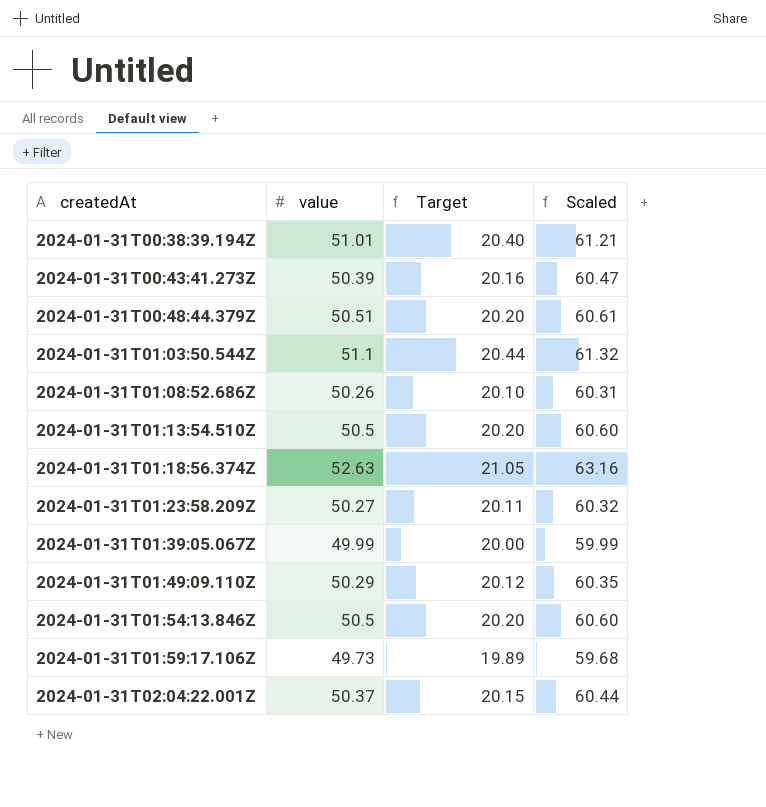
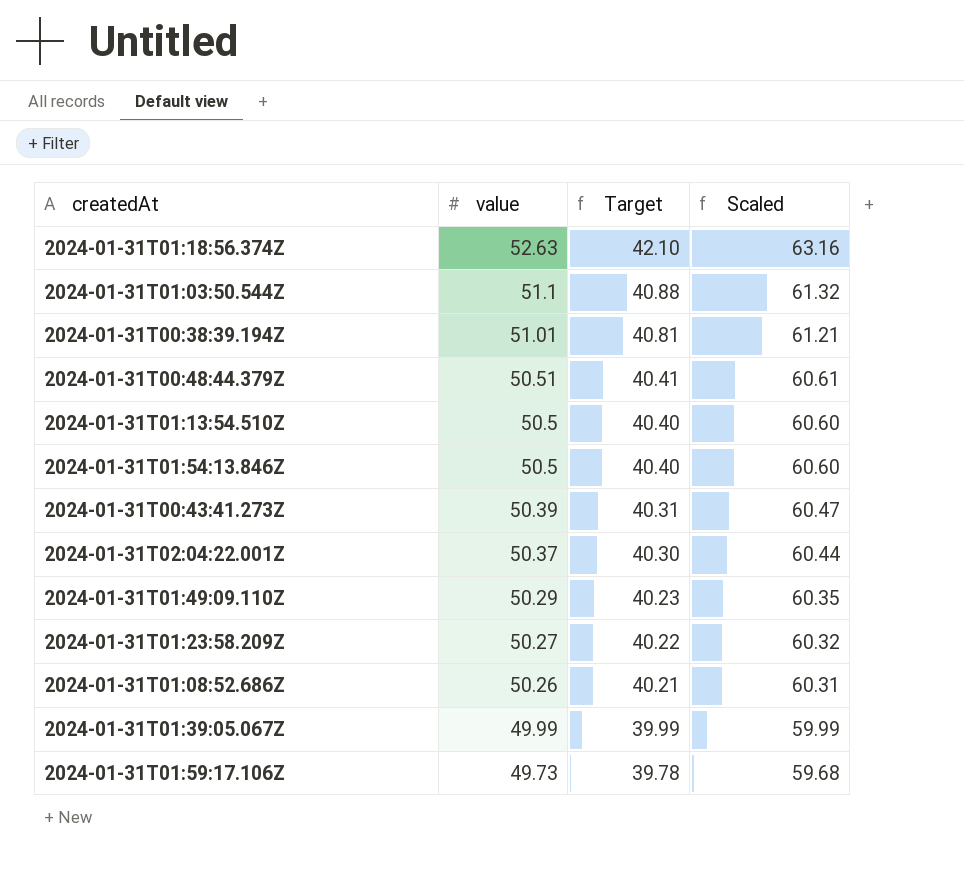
row order: createdAt ascending -> value descending
column Target | formula: [value] * 0.4 -> [value] * 0.8

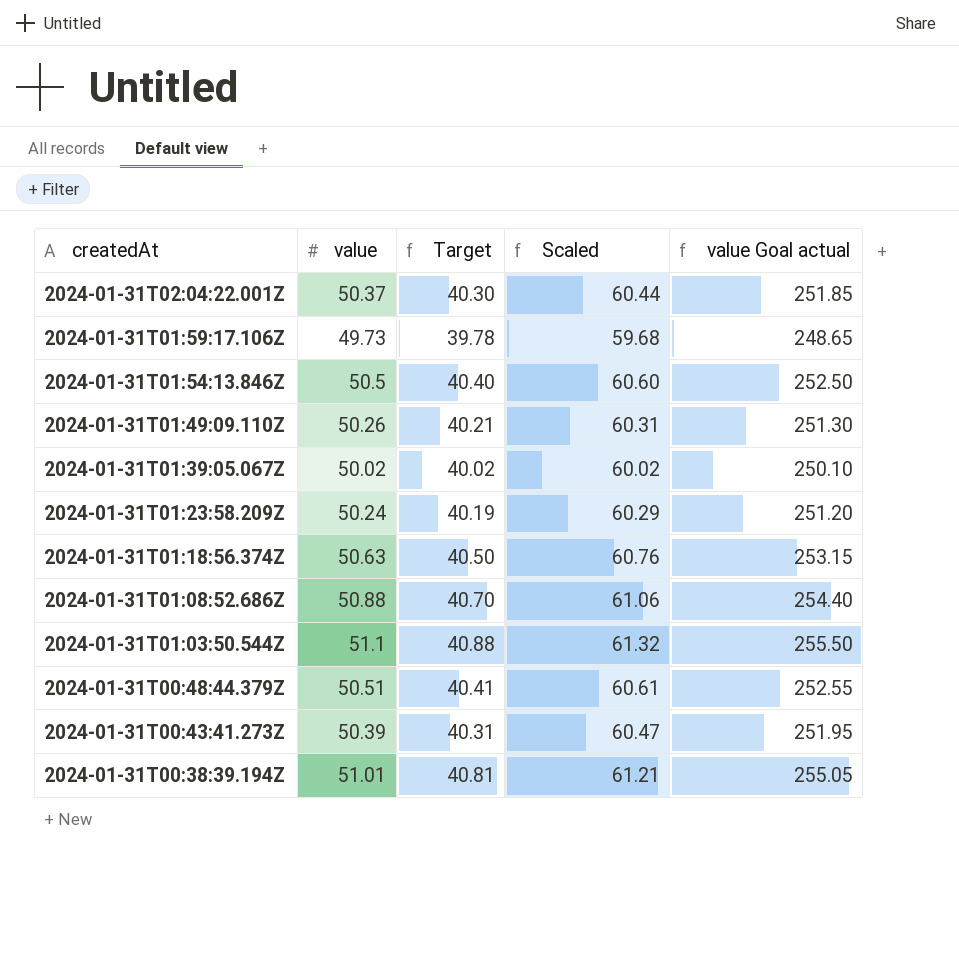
row order: value descending -> createdAt descending
column value Goal actual | formula: none -> [value] * 5
row 2024-01-31T01:13:54.510Z: 50.5 | 40.40 | 60.60 -> none
2024-01-31T01:49:09.110Z | value: 50.29 -> 50.26
2024-01-31T01:49:09.110Z | Target: 40.23 -> 40.21
2024-01-31T01:49:09.110Z | Scaled: 60.35 -> 60.31
2024-01-31T01:39:05.067Z | value: 49.99 -> 50.02
2024-01-31T01:39:05.067Z | Target: 39.99 -> 40.02
2024-01-31T01:39:05.067Z | Scaled: 59.99 -> 60.02
2024-01-31T01:23:58.209Z | value: 50.27 -> 50.24
2024-01-31T01:23:58.209Z | Target: 40.22 -> 40.19
2024-01-31T01:23:58.209Z | Scaled: 60.32 -> 60.29
2024-01-31T01:18:56.374Z | value: 52.63 -> 50.63
2024-01-31T01:18:56.374Z | Target: 42.10 -> 40.50
2024-01-31T01:18:56.374Z | Scaled: 63.16 -> 60.76
2024-01-31T01:08:52.686Z | value: 50.26 -> 50.88
2024-01-31T01:08:52.686Z | Target: 40.21 -> 40.70
2024-01-31T01:08:52.686Z | Scaled: 60.31 -> 61.06

